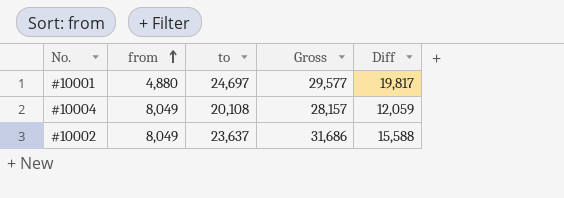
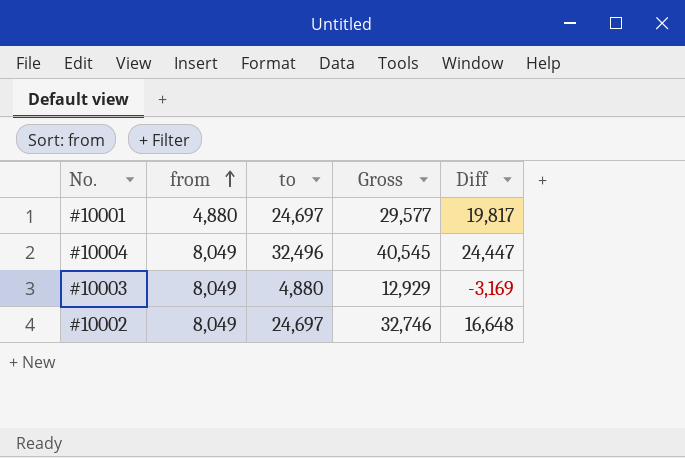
#10004 | to: 20,108 -> 32,496
#10004 | Gross: 28,157 -> 40,545
#10004 | Diff: 12,059 -> 24,447
row #10003: none -> 8,049 | 4,880 | 12,929 | -3,169
#10002 | to: 23,637 -> 24,697
#10002 | Gross: 31,686 -> 32,746
#10002 | Diff: 15,588 -> 16,648

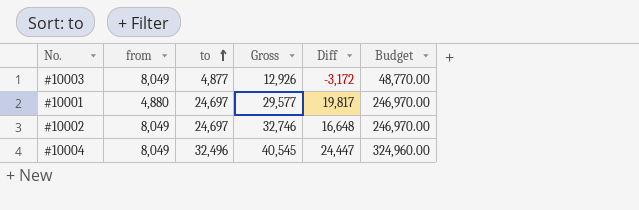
row order: from ascending -> to ascending
column Budget | formula: none -> [to] * 10
#10003 | to: 4,880 -> 4,877
#10003 | Gross: 12,929 -> 12,926
#10003 | Diff: -3,169 -> -3,172

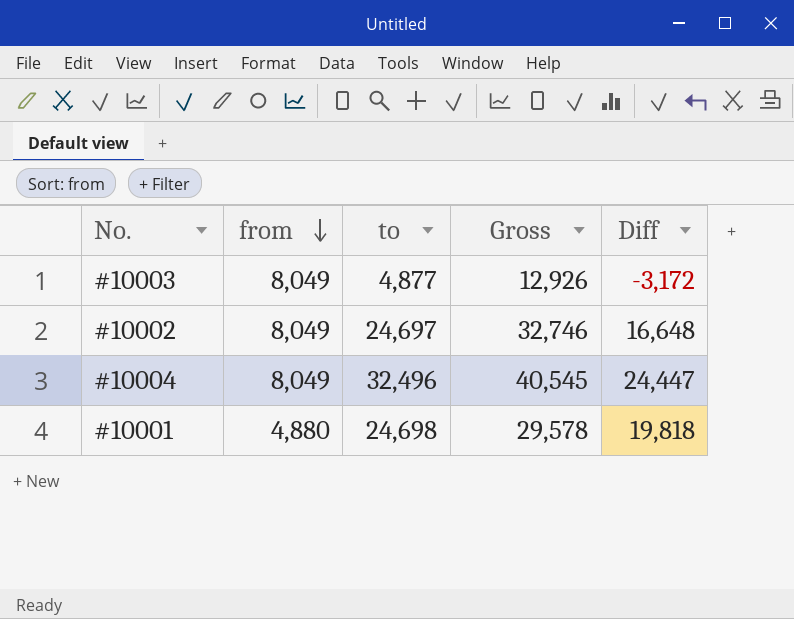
row order: to ascending -> from descending
column Budget | formula: [to] * 10 -> none
#10001 | to: 24,697 -> 24,698
#10001 | Gross: 29,577 -> 29,578
#10001 | Diff: 19,817 -> 19,818

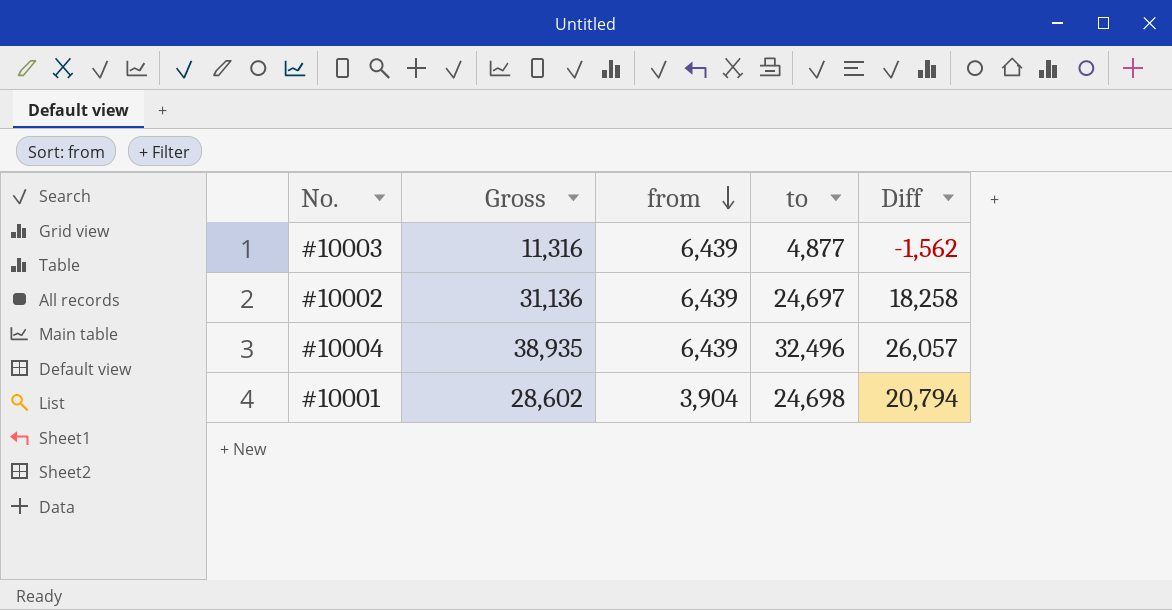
column Gross | position: 4 -> 2
#10003 | Gross: 12,926 -> 11,316
#10003 | from: 8,049 -> 6,439
#10003 | Diff: -3,172 -> -1,562
#10002 | Gross: 32,746 -> 31,136
#10002 | from: 8,049 -> 6,439
#10002 | Diff: 16,648 -> 18,258
#10004 | Gross: 40,545 -> 38,935
#10004 | from: 8,049 -> 6,439
#10004 | Diff: 24,447 -> 26,057
#10001 | Gross: 29,578 -> 28,602
#10001 | from: 4,880 -> 3,904
#10001 | Diff: 19,818 -> 20,794

